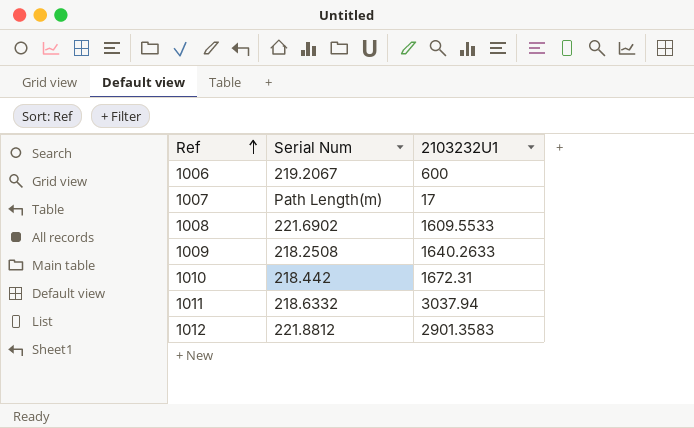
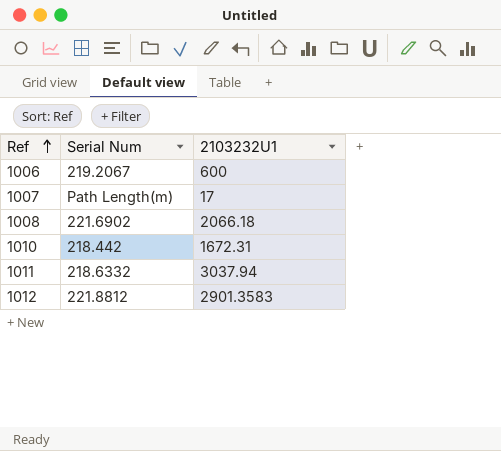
row 1009: 218.2508 | 1640.2633 -> none
1008 | 2103232U1: 1609.5533 -> 2066.18

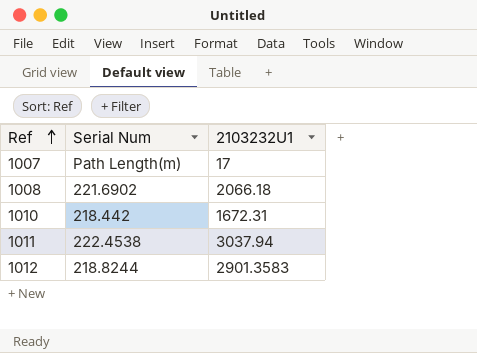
row 1006: 219.2067 | 600 -> none
1011 | Serial Num: 218.6332 -> 222.4538
1012 | Serial Num: 221.8812 -> 218.8244

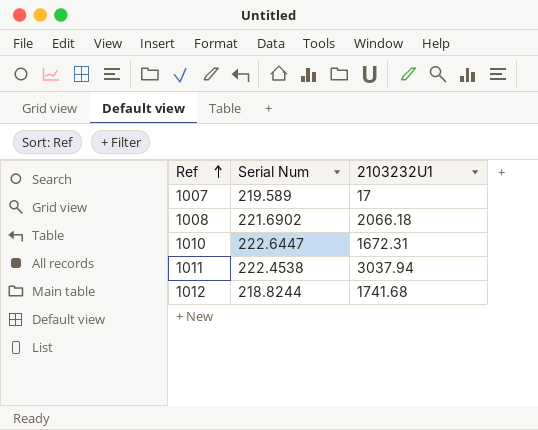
1007 | Serial Num: Path Length(m) -> 219.589
1010 | Serial Num: 218.442 -> 222.6447
1012 | 2103232U1: 2901.3583 -> 1741.68

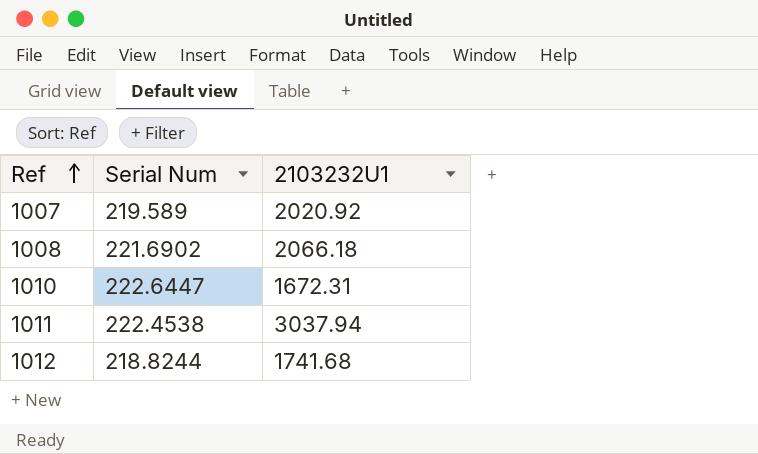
1007 | 2103232U1: 17 -> 2020.92

